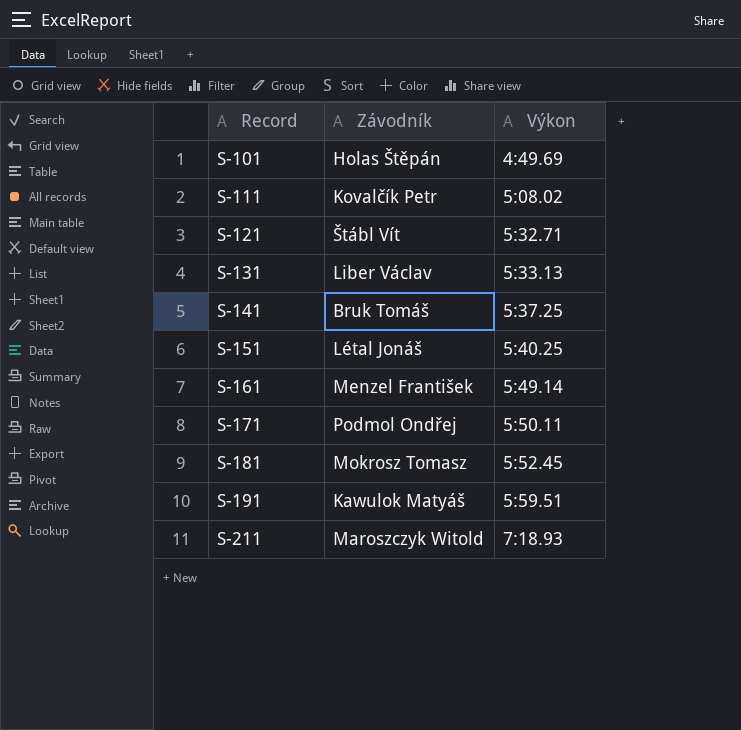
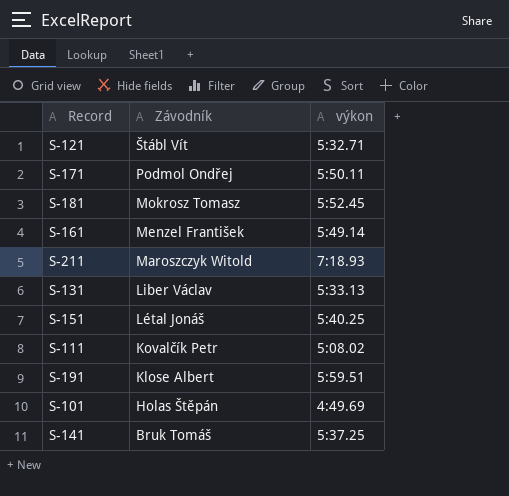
row order: Record ascending -> Závodník descending
column name: Výkon -> výkon
S-191 | Závodník: Kawulok Matyáš -> Klose Albert

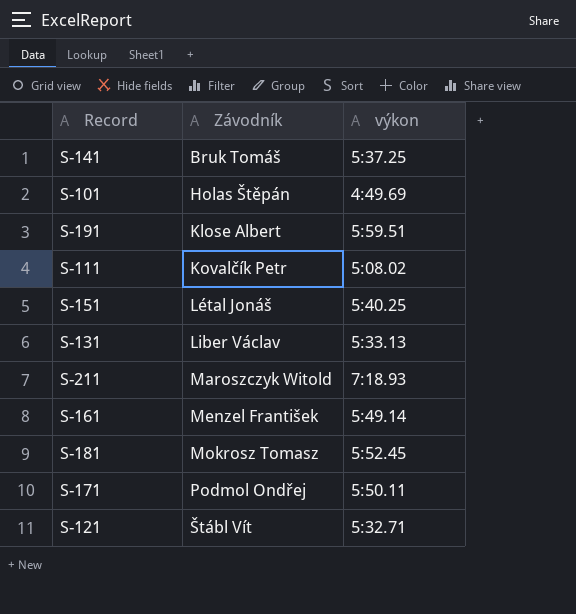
row order: Závodník descending -> Závodník ascending

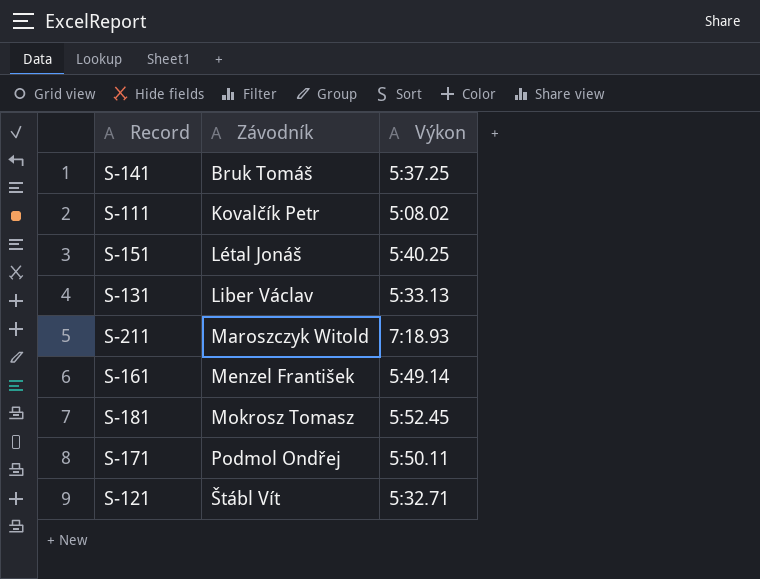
column name: výkon -> Výkon
row S-101: Holas Štěpán | 4:49.69 -> none
row S-191: Klose Albert | 5:59.51 -> none

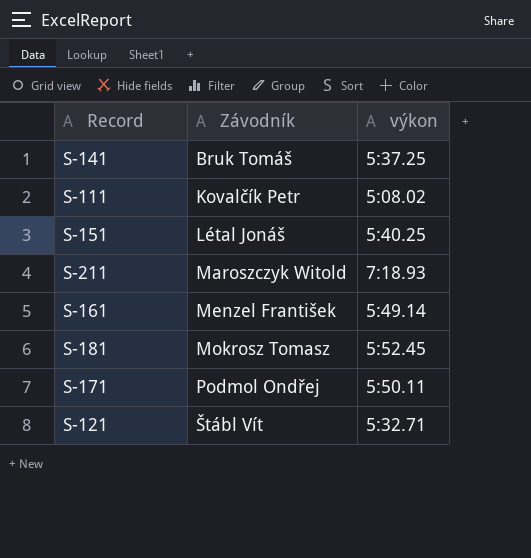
column name: Výkon -> výkon
row S-131: Liber Václav | 5:33.13 -> none

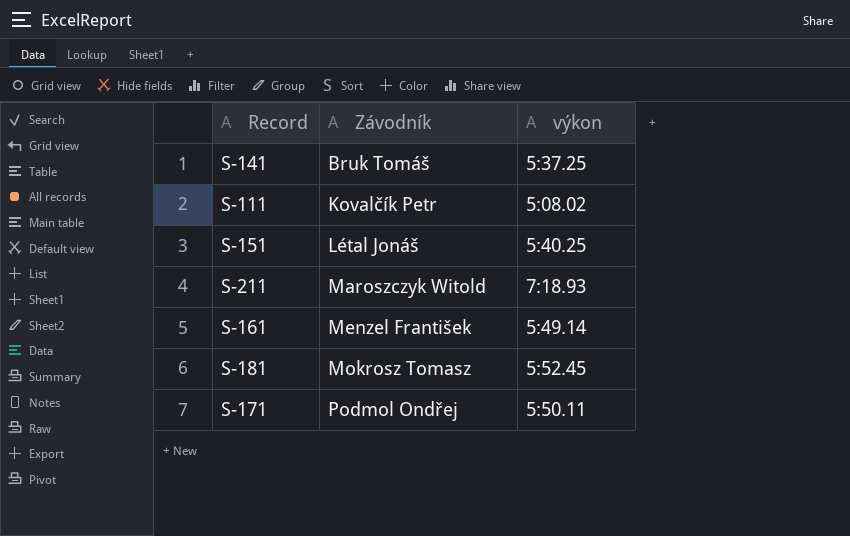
row S-121: Štábl Vít | 5:32.71 -> none

